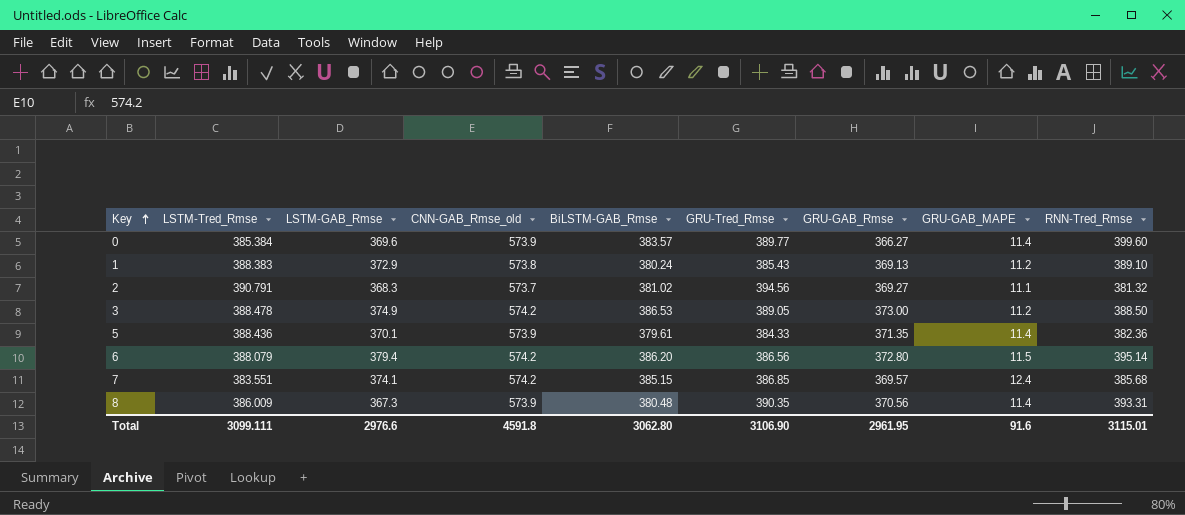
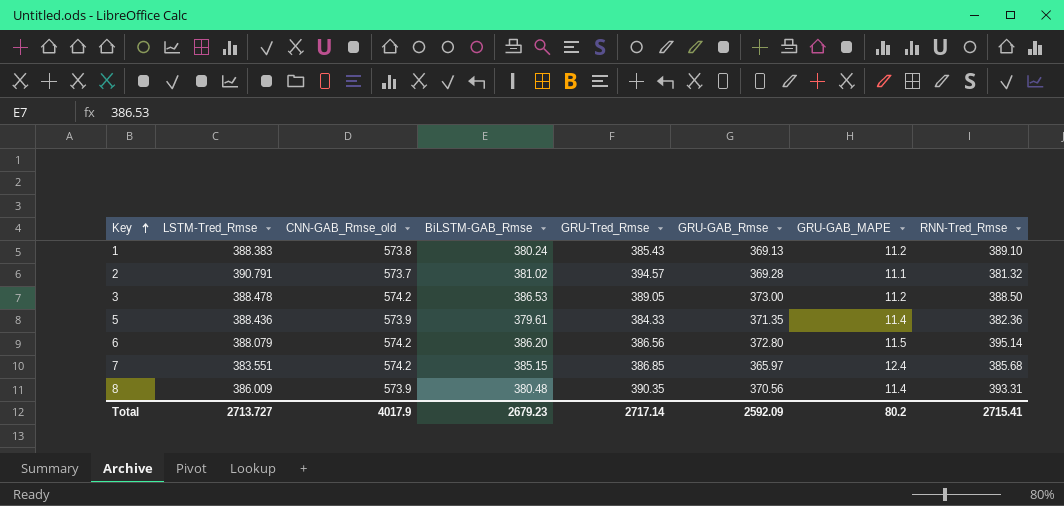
column LSTM-GAB_Rmse | position: 3 -> none
row 0: 385.384 | 369.6 | 573.9 | 383.57 | 389.77 | 366.27 | 11.4 | 399.60 -> none
2 | GRU-Tred_Rmse: 394.56 -> 394.57
2 | GRU-GAB_Rmse: 369.27 -> 369.28
7 | GRU-GAB_Rmse: 369.57 -> 365.97
Total | LSTM-Tred_Rmse: 3099.111 -> 2713.727
Total | CNN-GAB_Rmse_old: 4591.8 -> 4017.9
Total | BiLSTM-GAB_Rmse: 3062.80 -> 2679.23
Total | GRU-Tred_Rmse: 3106.90 -> 2717.14
Total | GRU-GAB_Rmse: 2961.95 -> 2592.09
Total | GRU-GAB_MAPE: 91.6 -> 80.2
Total | RNN-Tred_Rmse: 3115.01 -> 2715.41

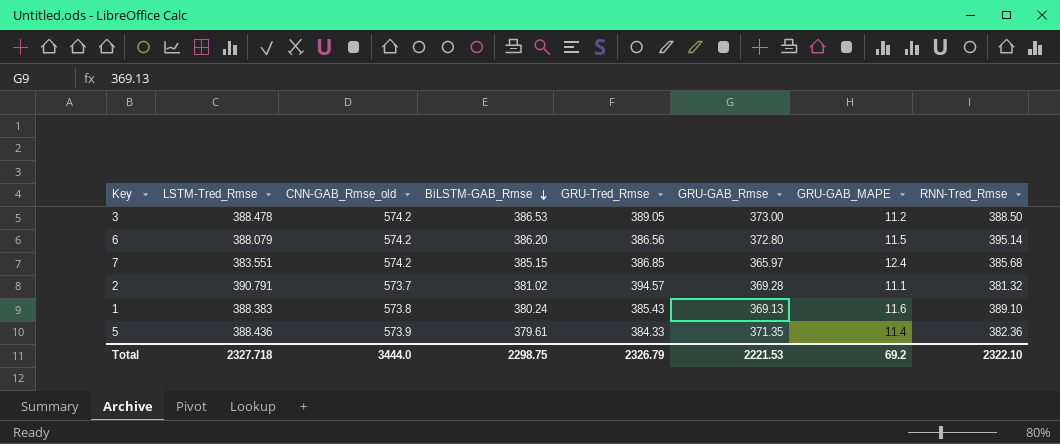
row order: Key ascending -> BiLSTM-GAB_Rmse descending
row 8: 386.009 | 573.9 | 380.48 | 390.35 | 370.56 | 11.4 | 393.31 -> none
1 | GRU-GAB_MAPE: 11.2 -> 11.6
Total | LSTM-Tred_Rmse: 2713.727 -> 2327.718
Total | CNN-GAB_Rmse_old: 4017.9 -> 3444.0
Total | BiLSTM-GAB_Rmse: 2679.23 -> 2298.75
Total | GRU-Tred_Rmse: 2717.14 -> 2326.79
Total | GRU-GAB_Rmse: 2592.09 -> 2221.53
Total | GRU-GAB_MAPE: 80.2 -> 69.2
Total | RNN-Tred_Rmse: 2715.41 -> 2322.10

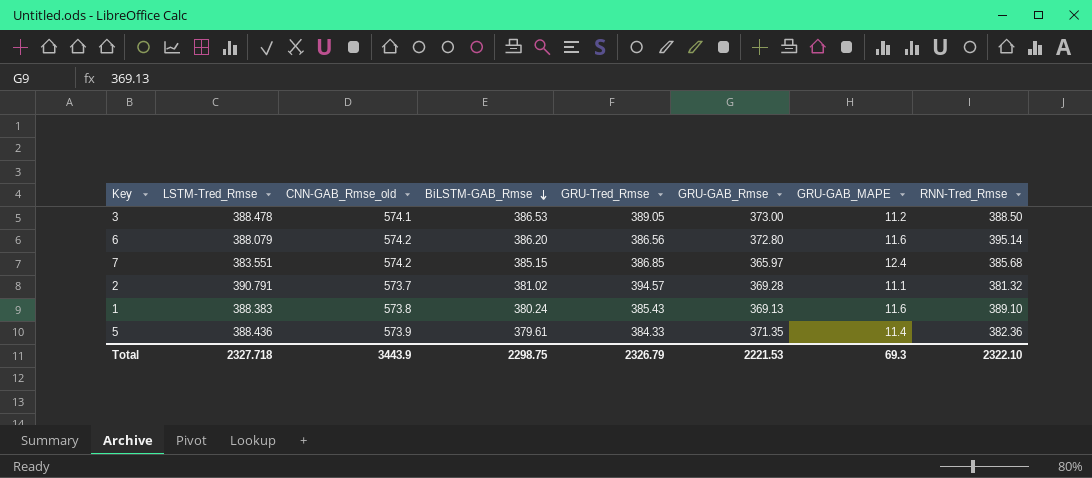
3 | CNN-GAB_Rmse_old: 574.2 -> 574.1
6 | GRU-GAB_MAPE: 11.5 -> 11.6
Total | CNN-GAB_Rmse_old: 3444.0 -> 3443.9
Total | GRU-GAB_MAPE: 69.2 -> 69.3

